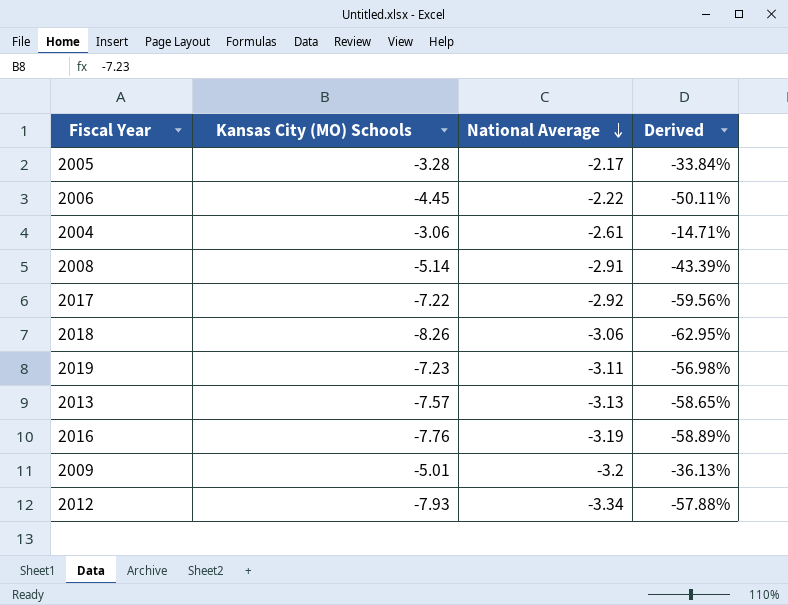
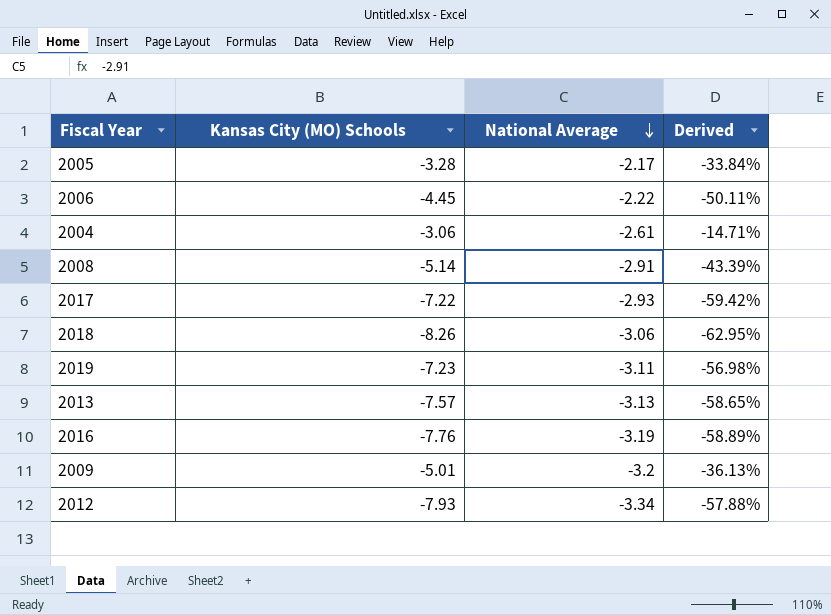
2017 | National Average: -2.92 -> -2.93
2017 | Derived: -59.56% -> -59.42%

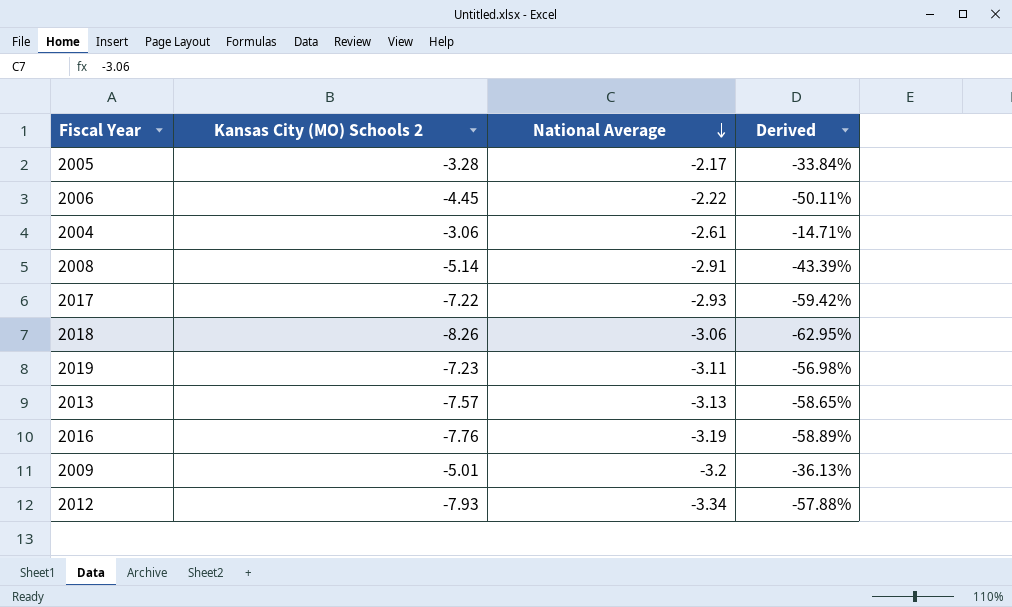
column name: Kansas City (MO) Schools -> Kansas City (MO) Schools 2

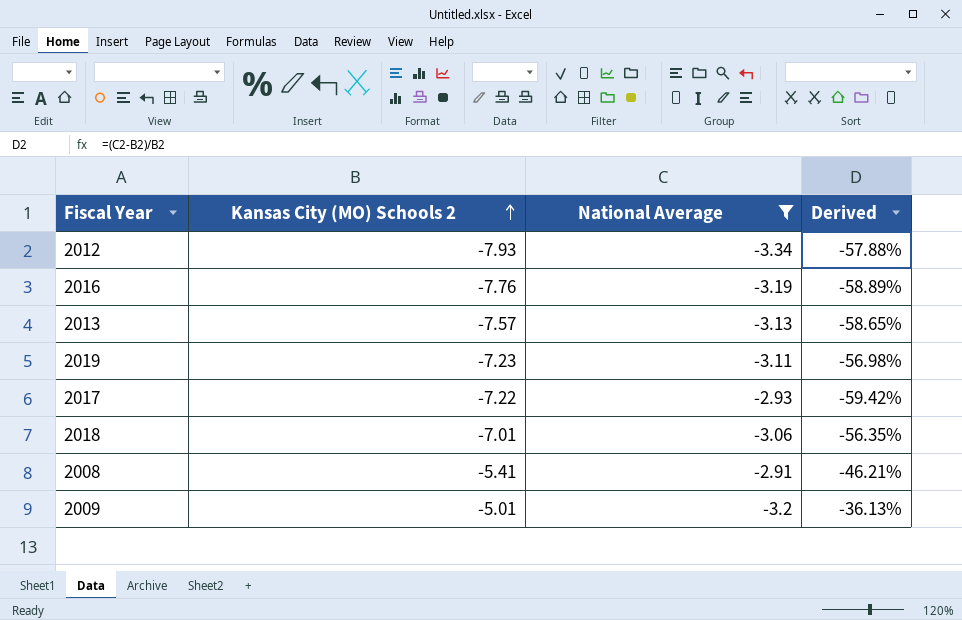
filter: none -> National Average <= -2.91
row order: National Average descending -> Kansas City (MO) Schools 2 ascending
2018 | Kansas City (MO) Schools 2: -8.26 -> -7.01
2018 | Derived: -62.95% -> -56.35%
2008 | Kansas City (MO) Schools 2: -5.14 -> -5.41
2008 | Derived: -43.39% -> -46.21%

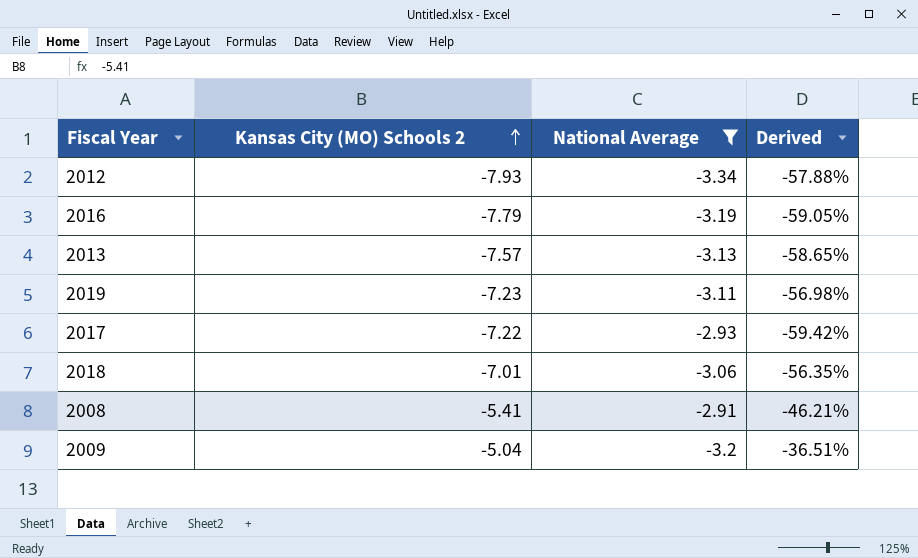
2016 | Kansas City (MO) Schools 2: -7.76 -> -7.79
2016 | Derived: -58.89% -> -59.05%
2009 | Kansas City (MO) Schools 2: -5.01 -> -5.04
2009 | Derived: -36.13% -> -36.51%

